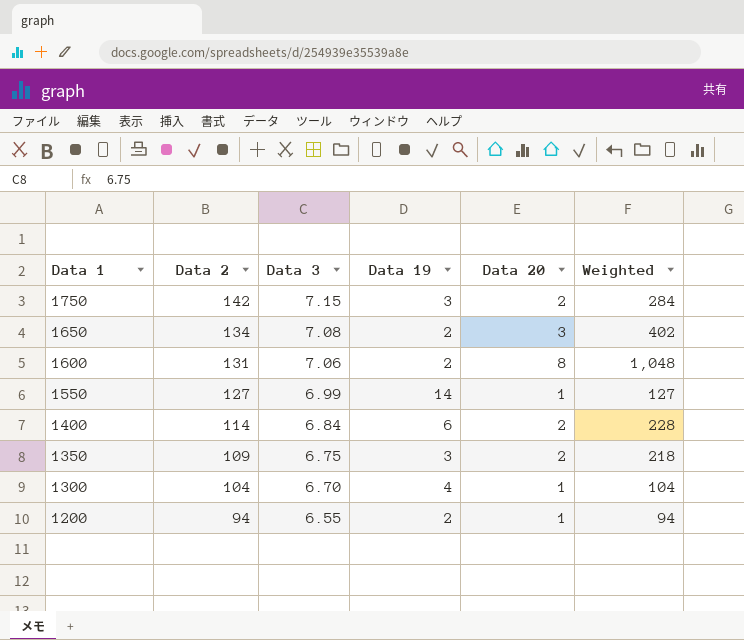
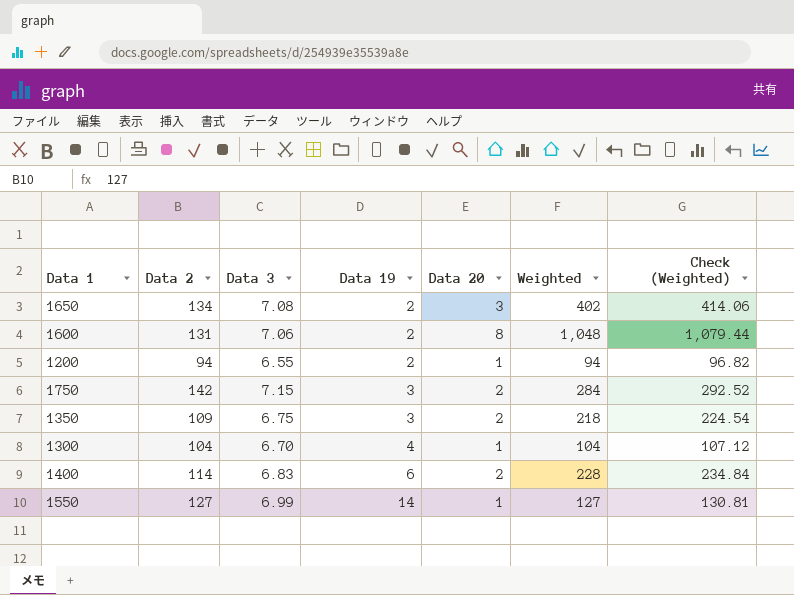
row order: Data 1 descending -> Data 19 ascending
column Check (Weighted) | formula: none -> [Weighted] * 1.03
1400 | Data 3: 6.84 -> 6.83

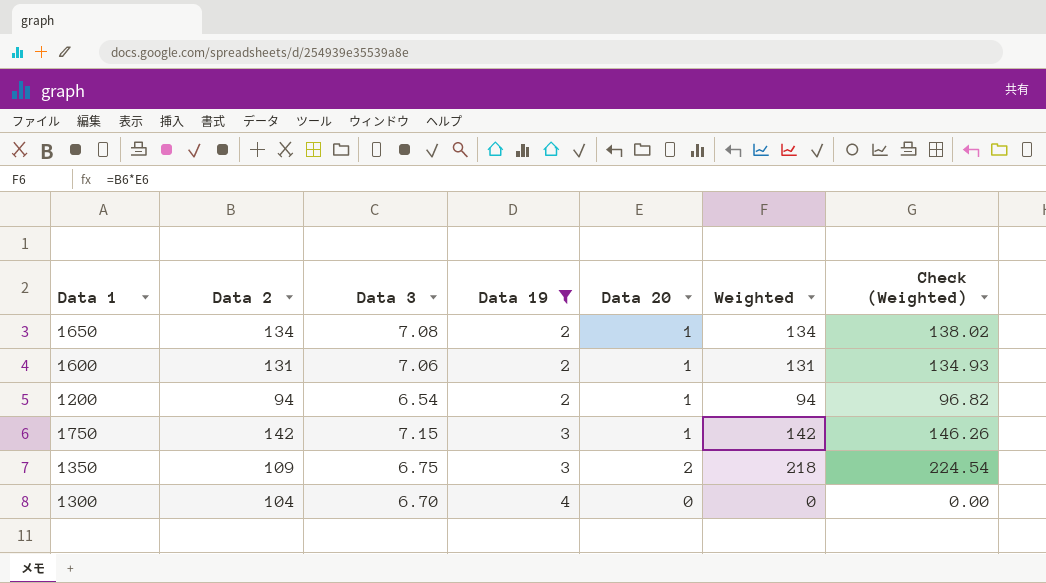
filter: none -> Data 19 <= 4
1650 | Data 20: 3 -> 1
1650 | Weighted: 402 -> 134
1650 | Check (Weighted): 414.06 -> 138.02
1600 | Data 20: 8 -> 1
1600 | Weighted: 1,048 -> 131
1600 | Check (Weighted): 1,079.44 -> 134.93
1200 | Data 3: 6.55 -> 6.54
1750 | Data 20: 2 -> 1
1750 | Weighted: 284 -> 142
1750 | Check (Weighted): 292.52 -> 146.26
1300 | Data 20: 1 -> 0
1300 | Weighted: 104 -> 0
1300 | Check (Weighted): 107.12 -> 0.00

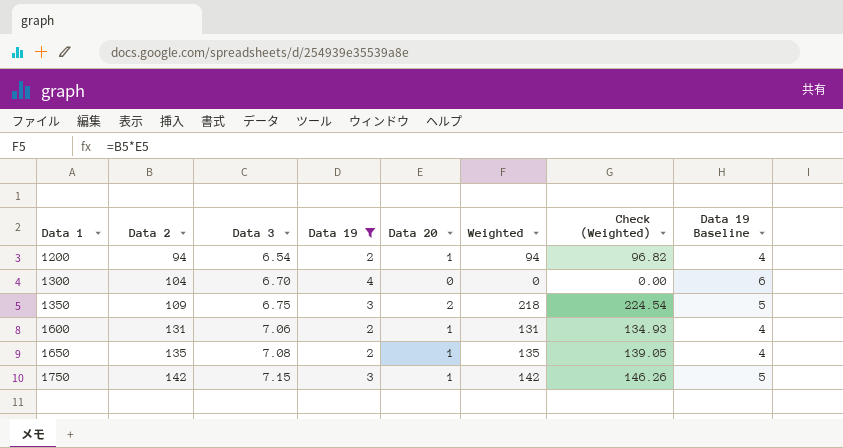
row order: Data 19 ascending -> Data 1 ascending
column Data 19 Baseline | formula: none -> [Data 19] + 2
1650 | Data 2: 134 -> 135
1650 | Weighted: 134 -> 135
1650 | Check (Weighted): 138.02 -> 139.05

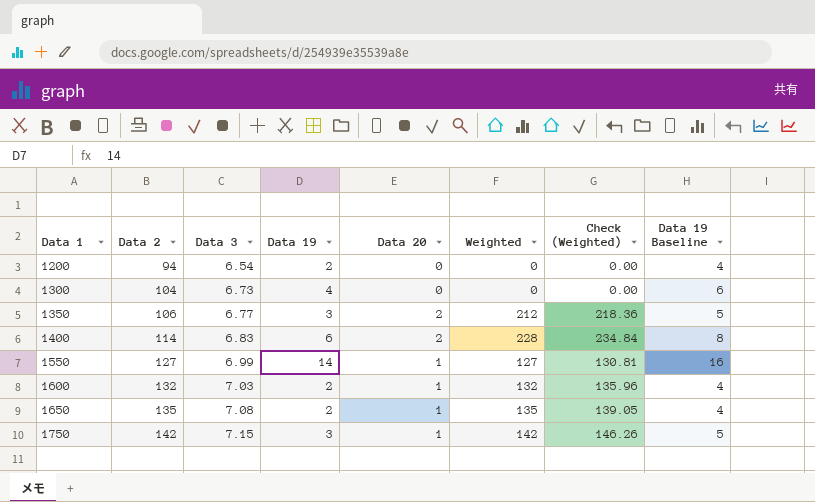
filter: Data 19 <= 4 -> none
1200 | Data 20: 1 -> 0
1200 | Weighted: 94 -> 0
1200 | Check (Weighted): 96.82 -> 0.00
1300 | Data 3: 6.70 -> 6.73
1350 | Data 2: 109 -> 106
1350 | Data 3: 6.75 -> 6.77
1350 | Weighted: 218 -> 212
1350 | Check (Weighted): 224.54 -> 218.36
1600 | Data 2: 131 -> 132
1600 | Data 3: 7.06 -> 7.03
1600 | Weighted: 131 -> 132
1600 | Check (Weighted): 134.93 -> 135.96

